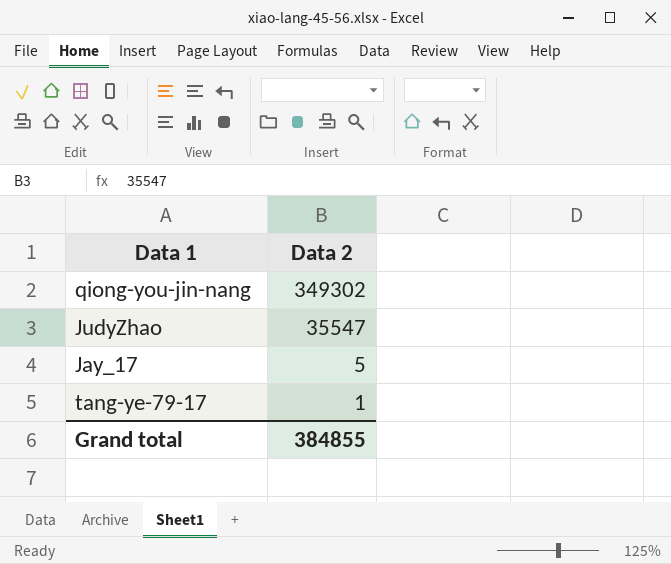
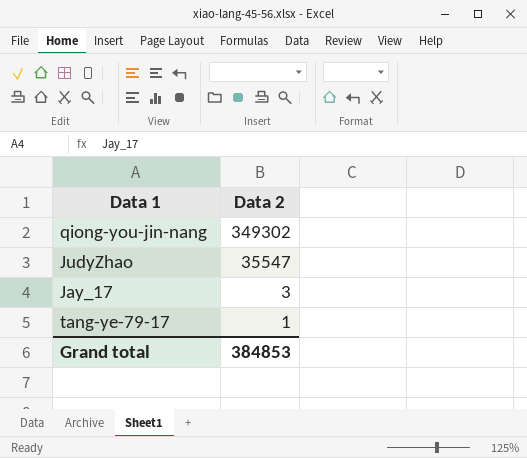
Jay_17 | Data 2: 5 -> 3
Grand total | Data 2: 384855 -> 384853

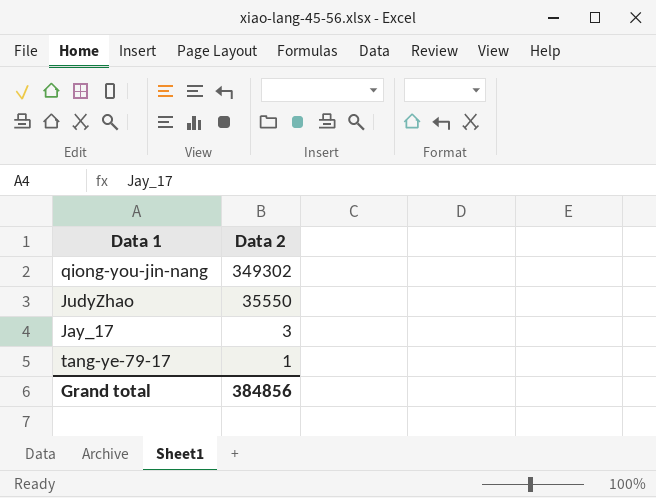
JudyZhao | Data 2: 35547 -> 35550
Grand total | Data 2: 384853 -> 384856

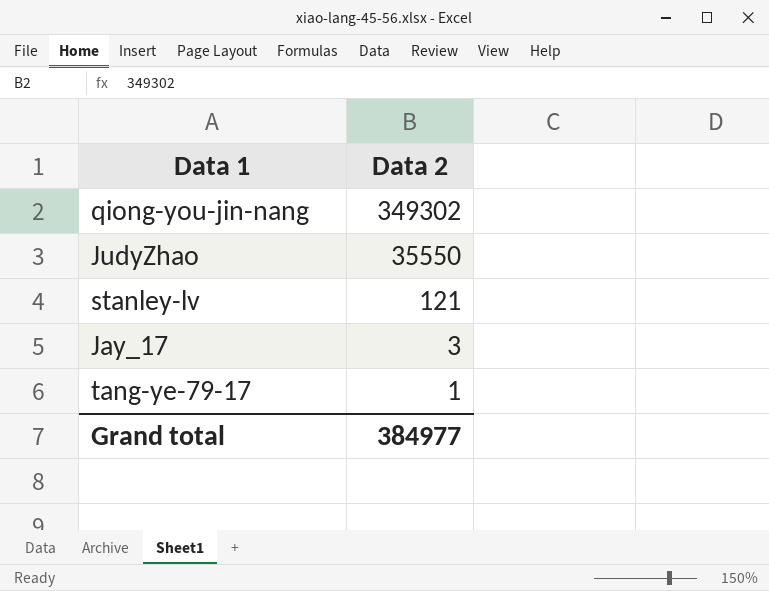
row stanley-lv: none -> 121
Grand total | Data 2: 384856 -> 384977

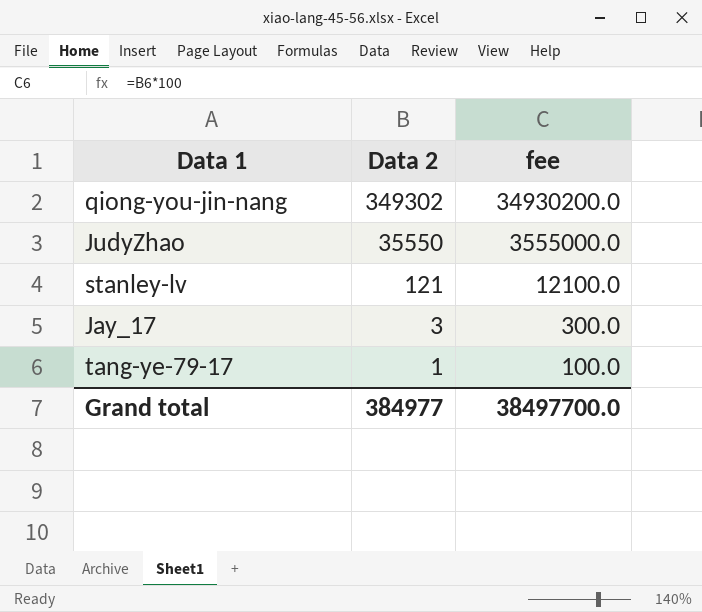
column fee | formula: none -> [Data 2] * 100

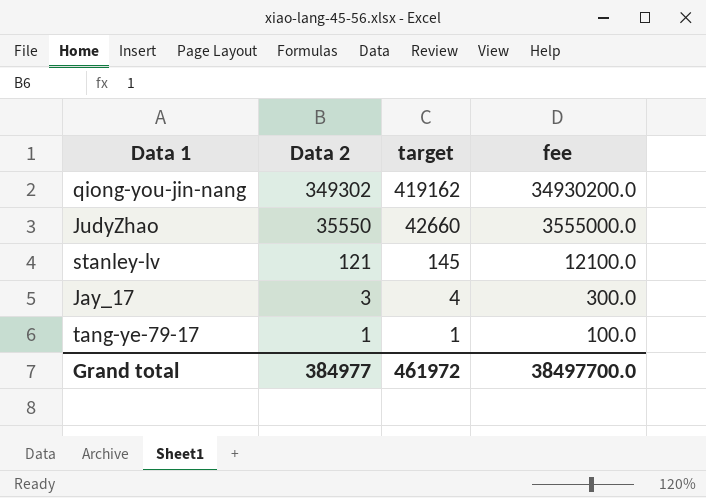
column target | formula: none -> [Data 2] * 1.2

